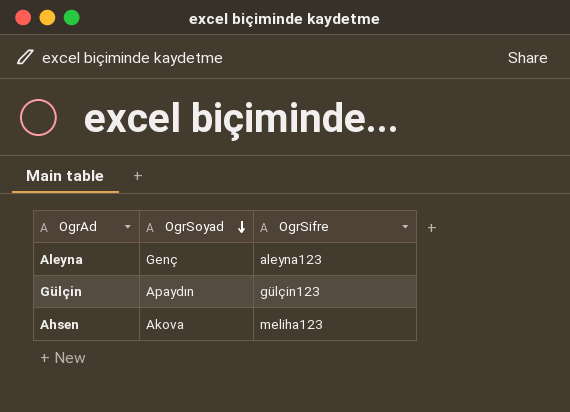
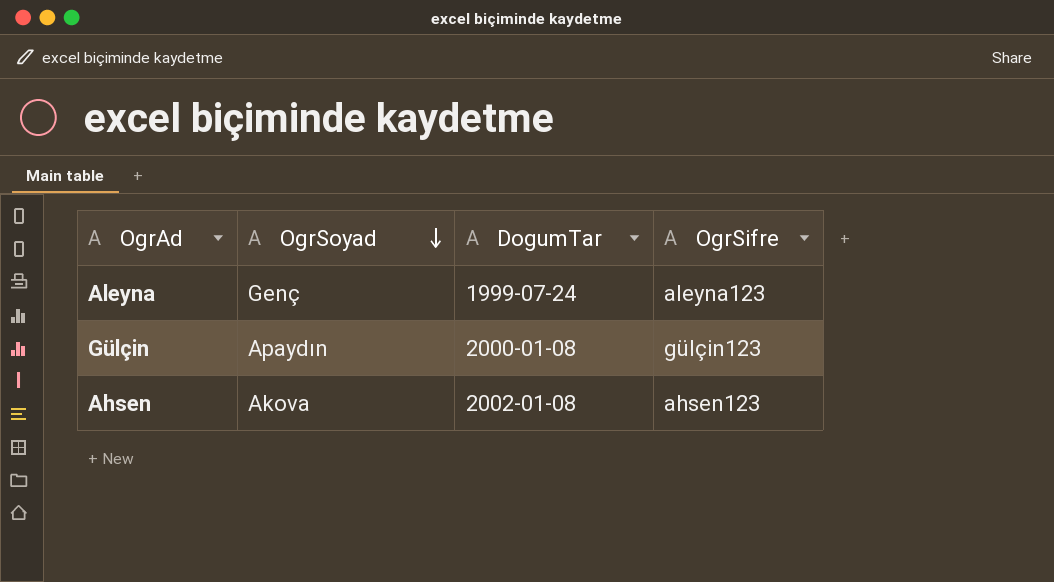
column DogumTar | position: none -> 3
Ahsen | OgrSifre: meliha123 -> ahsen123

